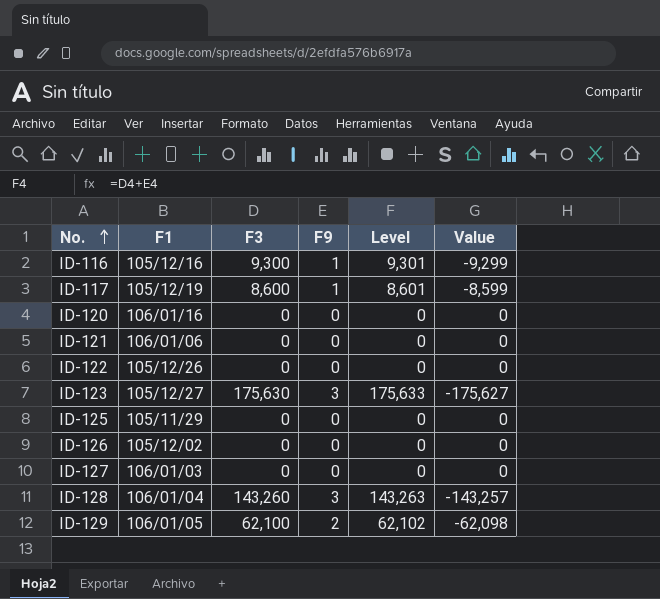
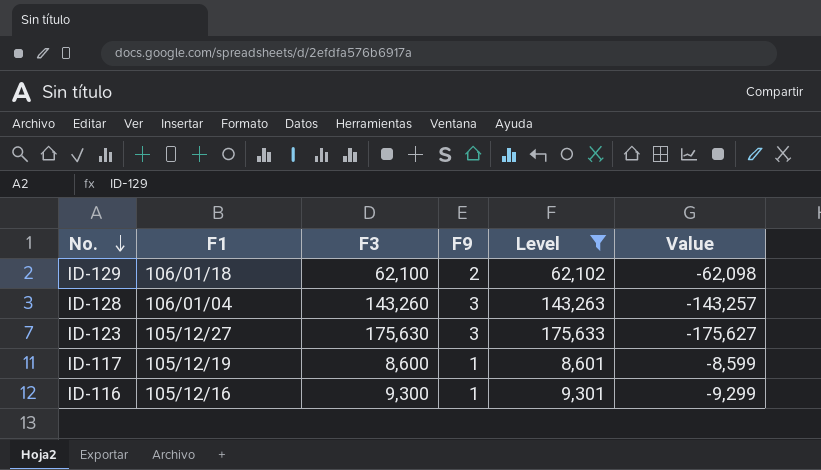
filter: none -> Level != 0
row order: No. ascending -> No. descending
ID-129 | F1: 106/01/05 -> 106/01/18

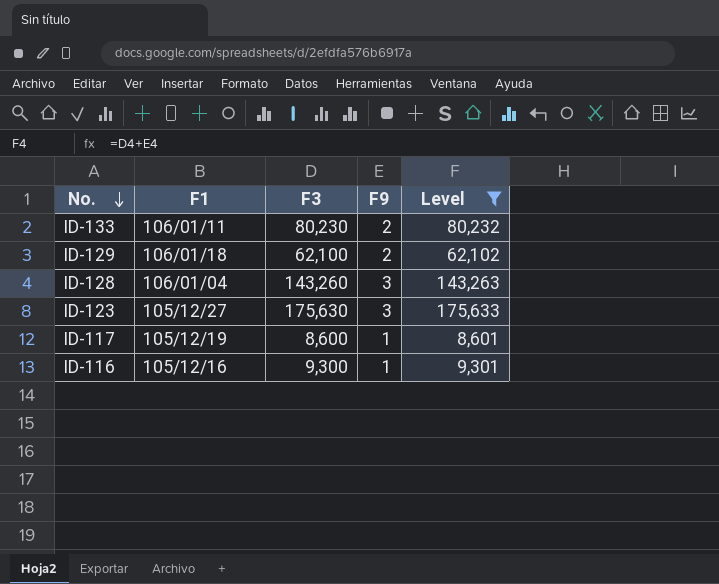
column Value | formula: [F9] - [F3] -> none
row ID-133: none -> 106/01/11 | 80,230 | 2 | 80,232

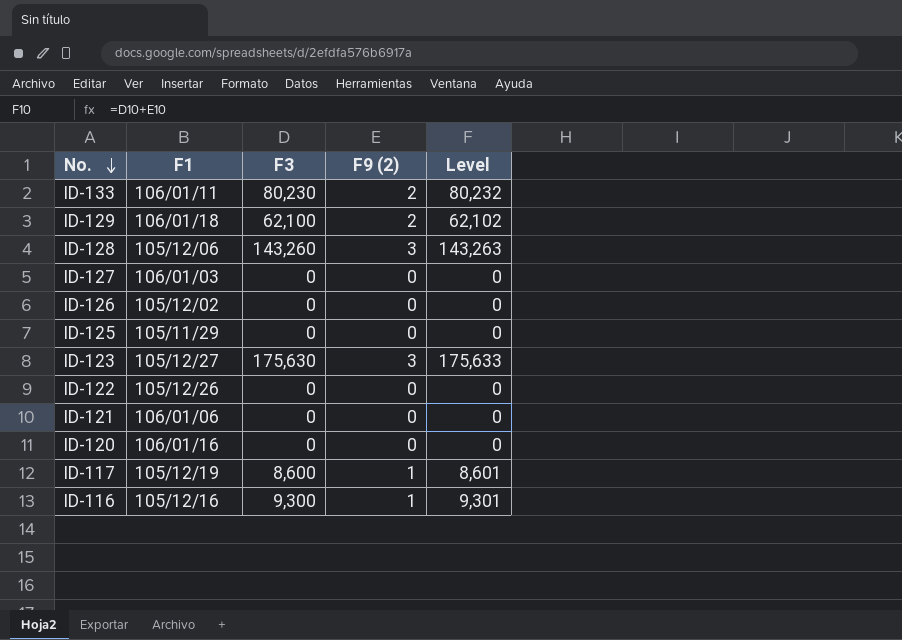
filter: Level != 0 -> none
column name: F9 -> F9 (2)
ID-128 | F1: 106/01/04 -> 105/12/06

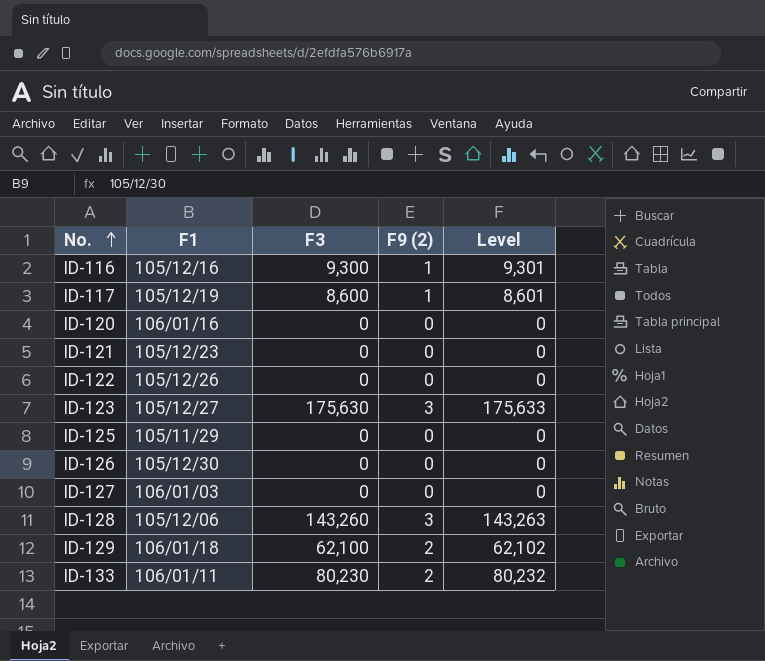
row order: No. descending -> No. ascending
ID-121 | F1: 106/01/06 -> 105/12/23
ID-126 | F1: 105/12/02 -> 105/12/30

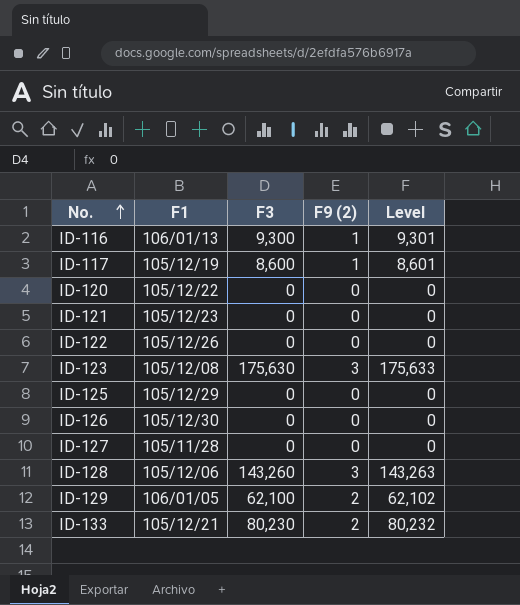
ID-116 | F1: 105/12/16 -> 106/01/13
ID-120 | F1: 106/01/16 -> 105/12/22
ID-123 | F1: 105/12/27 -> 105/12/08
ID-125 | F1: 105/11/29 -> 105/12/29
ID-127 | F1: 106/01/03 -> 105/11/28
ID-129 | F1: 106/01/18 -> 106/01/05
ID-133 | F1: 106/01/11 -> 105/12/21

